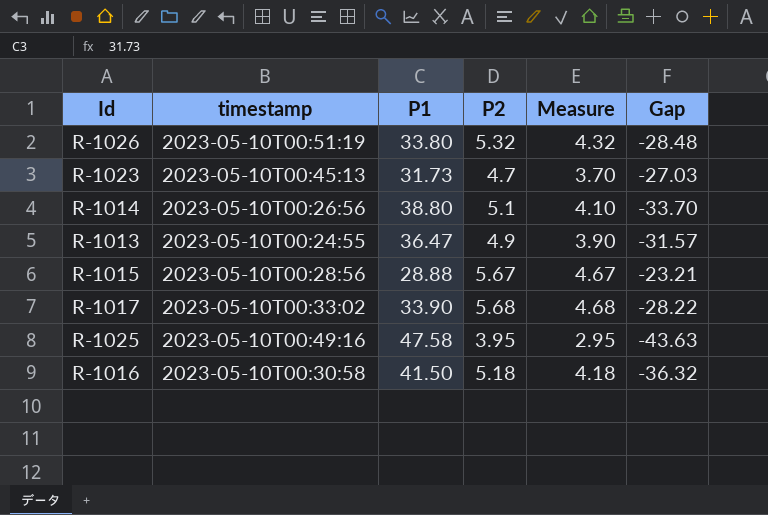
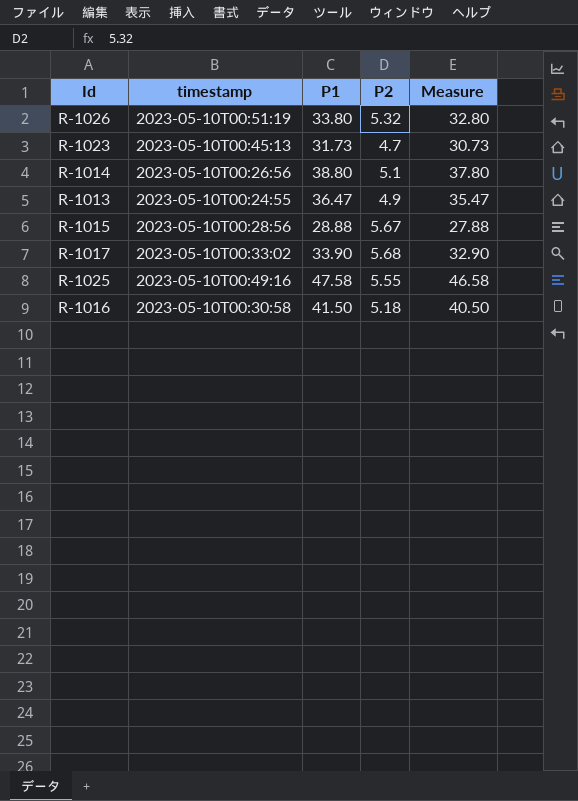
column Gap | formula: [P2] - [P1] -> none
column Measure | formula: [P2] - 1 -> [P1] - 1
R-1025 | P2: 3.95 -> 5.55

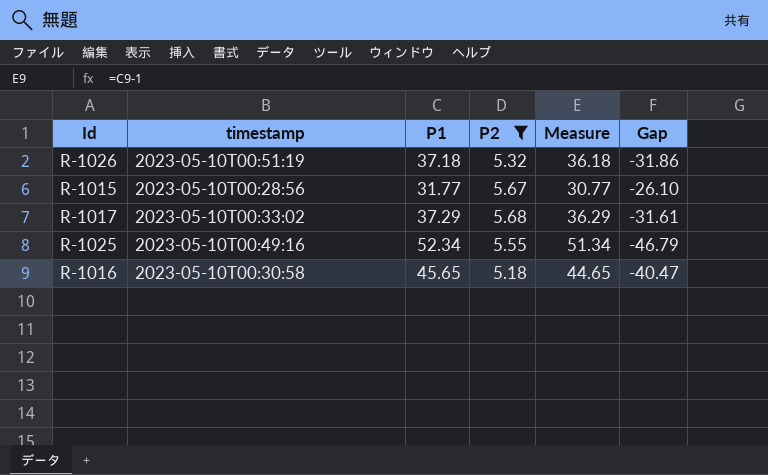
filter: none -> P2 >= 5.18
column Gap | formula: none -> [P2] - [P1]
R-1026 | P1: 33.80 -> 37.18
R-1026 | Measure: 32.80 -> 36.18
R-1015 | P1: 28.88 -> 31.77
R-1015 | Measure: 27.88 -> 30.77
R-1017 | P1: 33.90 -> 37.29
R-1017 | Measure: 32.90 -> 36.29
R-1025 | P1: 47.58 -> 52.34
R-1025 | Measure: 46.58 -> 51.34
R-1016 | P1: 41.50 -> 45.65
R-1016 | Measure: 40.50 -> 44.65

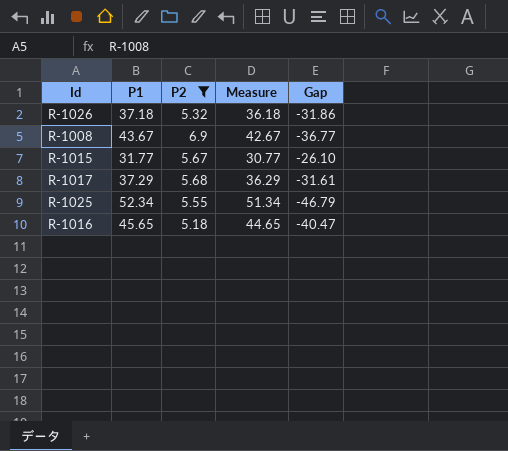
column timestamp | position: 2 -> none
row R-1008: none -> 43.67 | 6.9 | 42.67 | -36.77

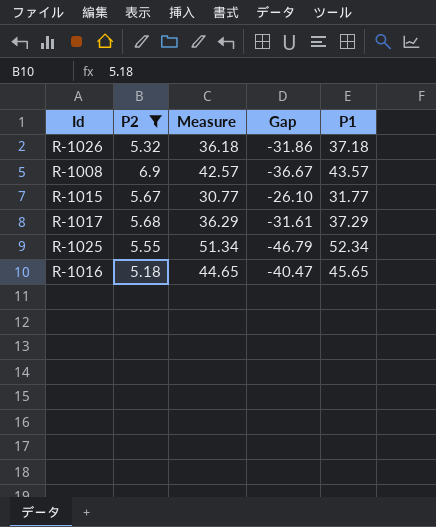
column P1 | position: 2 -> 5
R-1008 | Measure: 42.67 -> 42.57
R-1008 | Gap: -36.77 -> -36.67
R-1008 | P1: 43.67 -> 43.57

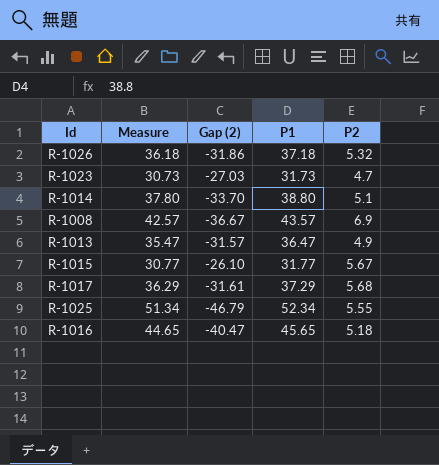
filter: P2 >= 5.18 -> none
column name: Gap -> Gap (2)
column P2 | position: 2 -> 5

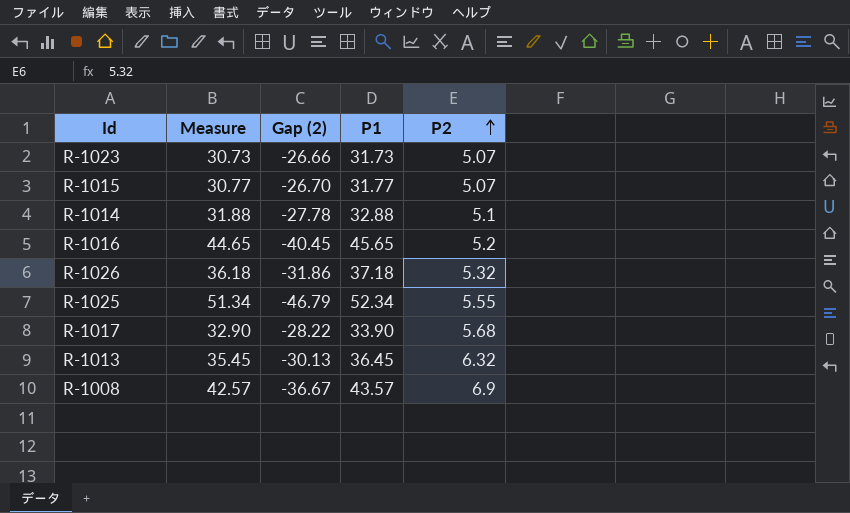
row order: none -> P2 ascending
R-1023 | Gap (2): -27.03 -> -26.66
R-1023 | P2: 4.7 -> 5.07
R-1015 | Gap (2): -26.10 -> -26.70
R-1015 | P2: 5.67 -> 5.07
R-1014 | Measure: 37.80 -> 31.88
R-1014 | Gap (2): -33.70 -> -27.78
R-1014 | P1: 38.80 -> 32.88
R-1016 | Gap (2): -40.47 -> -40.45
R-1016 | P2: 5.18 -> 5.2
R-1017 | Measure: 36.29 -> 32.90
R-1017 | Gap (2): -31.61 -> -28.22
R-1017 | P1: 37.29 -> 33.90
R-1013 | Measure: 35.47 -> 35.45
R-1013 | Gap (2): -31.57 -> -30.13
R-1013 | P1: 36.47 -> 36.45
R-1013 | P2: 4.9 -> 6.32

